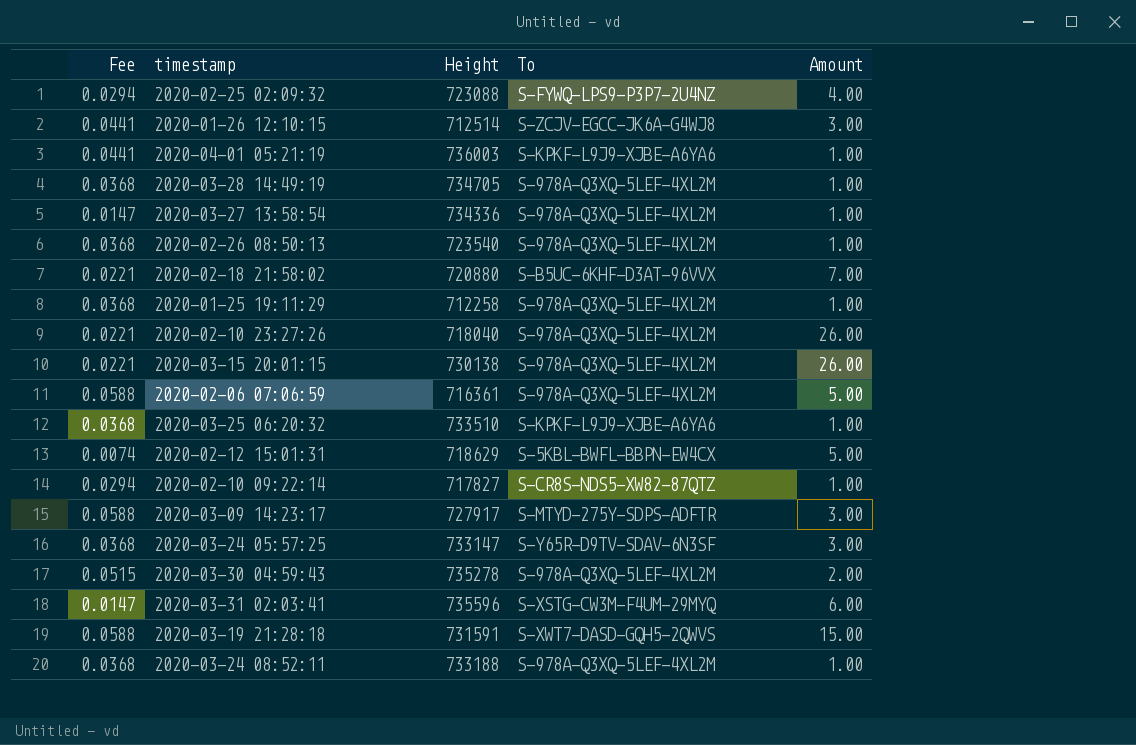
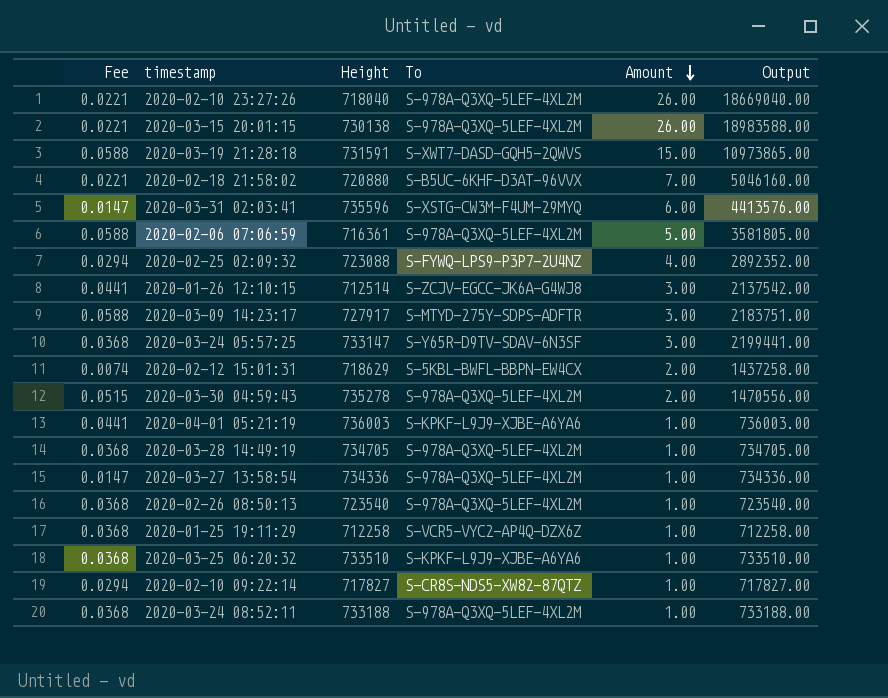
row order: none -> Amount descending
column Output | formula: none -> [Height] * [Amount]
2020-02-12 15:01:31 | Amount: 5.00 -> 2.00
2020-01-25 19:11:29 | To: S-978A-Q3XQ-5LEF-4XL2M -> S-VCR5-VYC2-AP4Q-DZX6Z

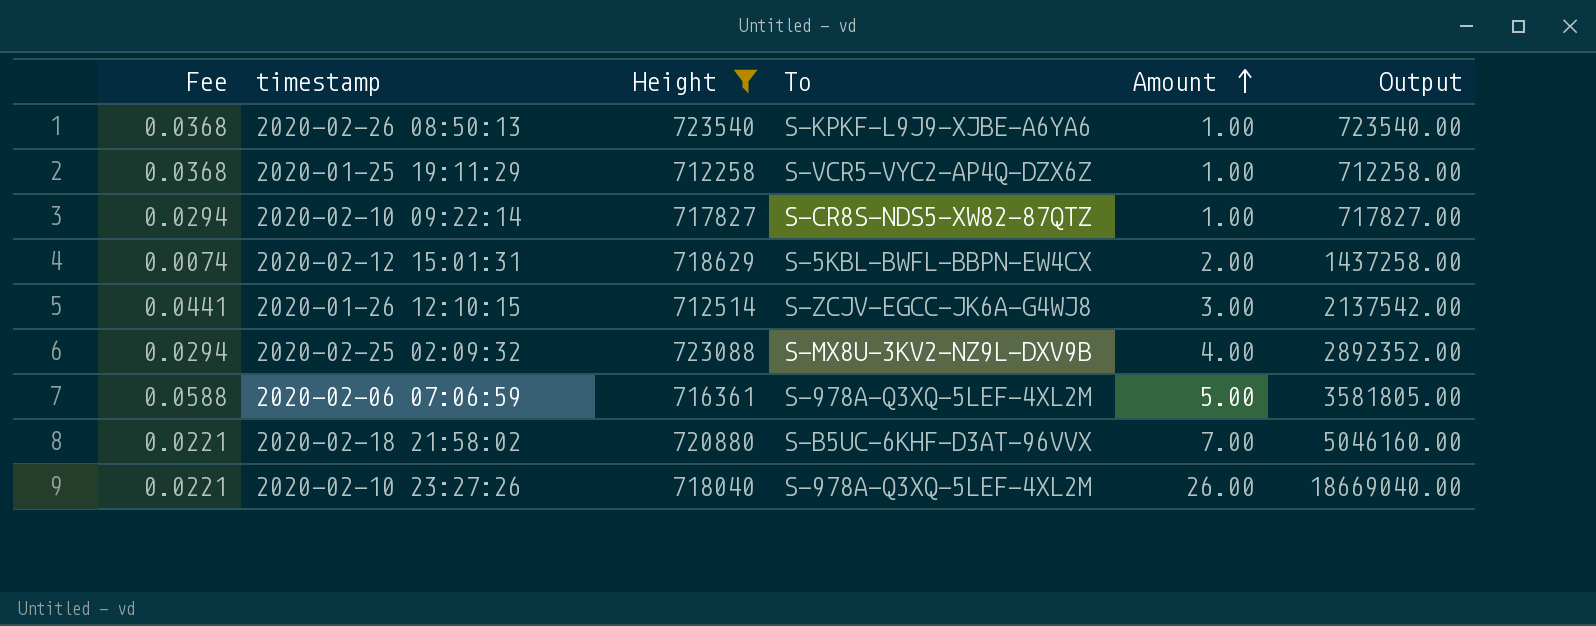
filter: none -> Height <= 723540
row order: Amount descending -> Amount ascending
2020-02-26 08:50:13 | To: S-978A-Q3XQ-5LEF-4XL2M -> S-KPKF-L9J9-XJBE-A6YA6
2020-02-25 02:09:32 | To: S-FYWQ-LPS9-P3P7-2U4NZ -> S-MX8U-3KV2-NZ9L-DXV9B

